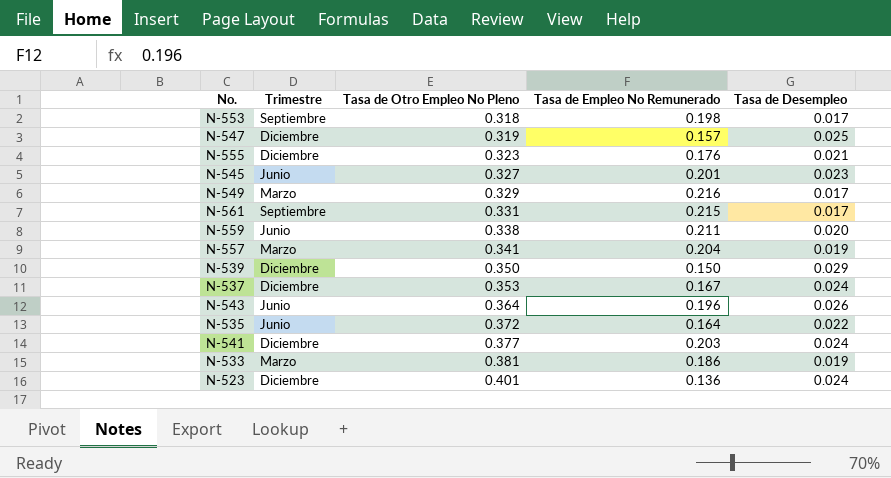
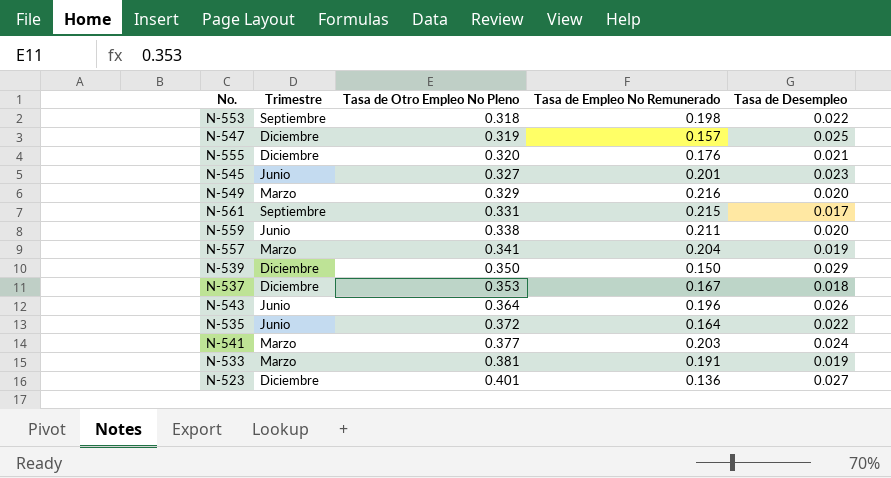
N-553 | Tasa de Desempleo: 0.017 -> 0.022
N-555 | Tasa de Otro Empleo No Pleno: 0.323 -> 0.320
N-549 | Tasa de Desempleo: 0.017 -> 0.020
N-537 | Tasa de Desempleo: 0.024 -> 0.018
N-541 | Trimestre: Diciembre -> Marzo
N-533 | Tasa de Empleo No Remunerado: 0.186 -> 0.191
N-523 | Tasa de Desempleo: 0.024 -> 0.027

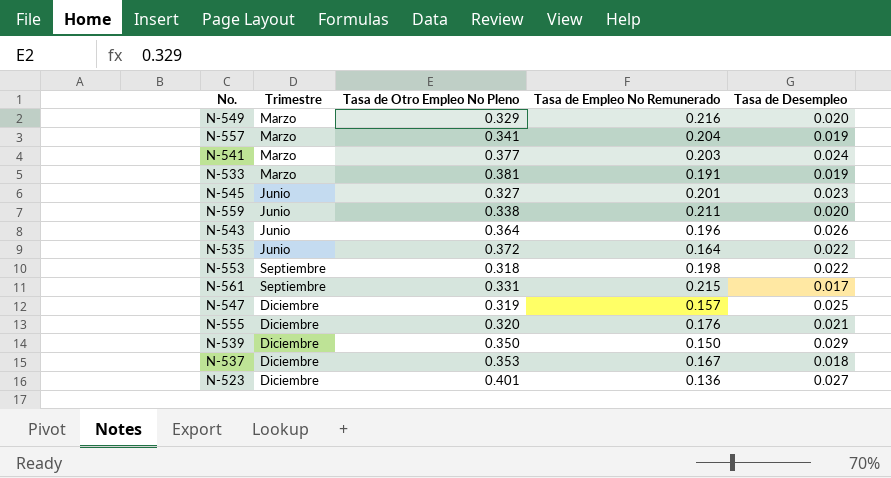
row order: Tasa de Otro Empleo No Pleno ascending -> Trimestre ascending

